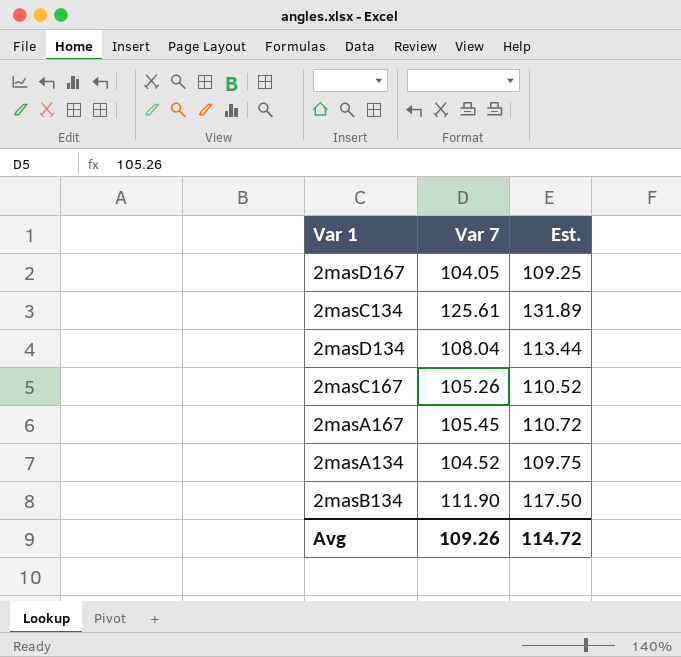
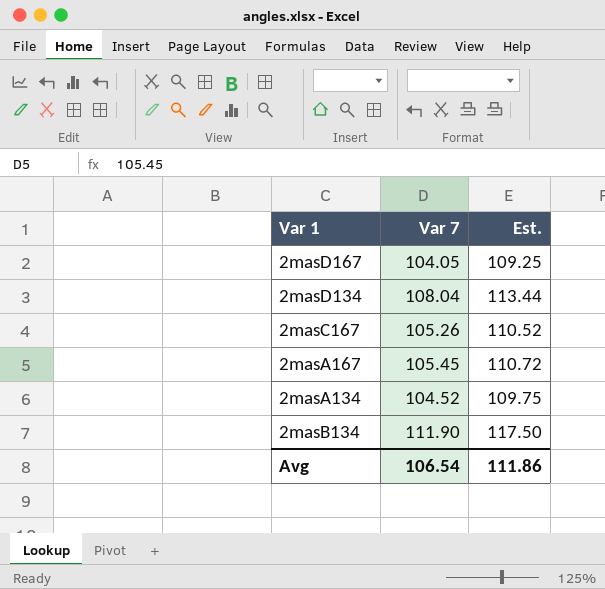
row 2masC134: 125.61 | 131.89 -> none
Avg | Var 7: 109.26 -> 106.54
Avg | Est.: 114.72 -> 111.86

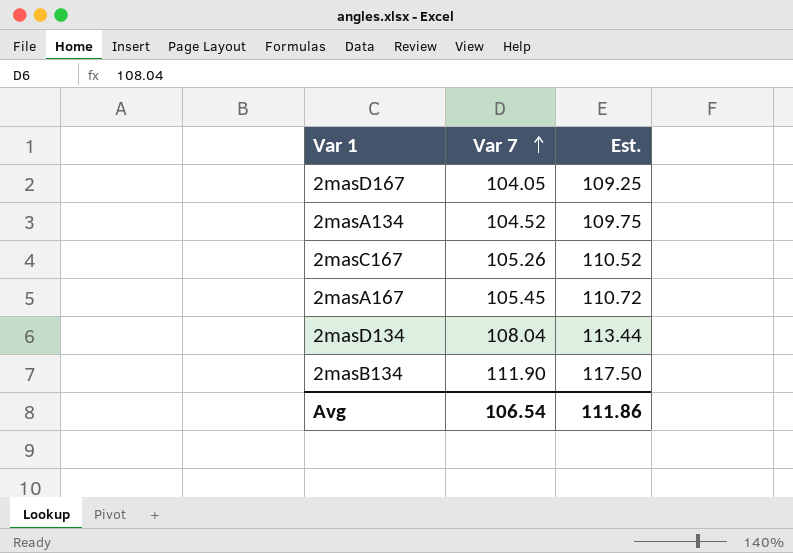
row order: none -> Var 7 ascending

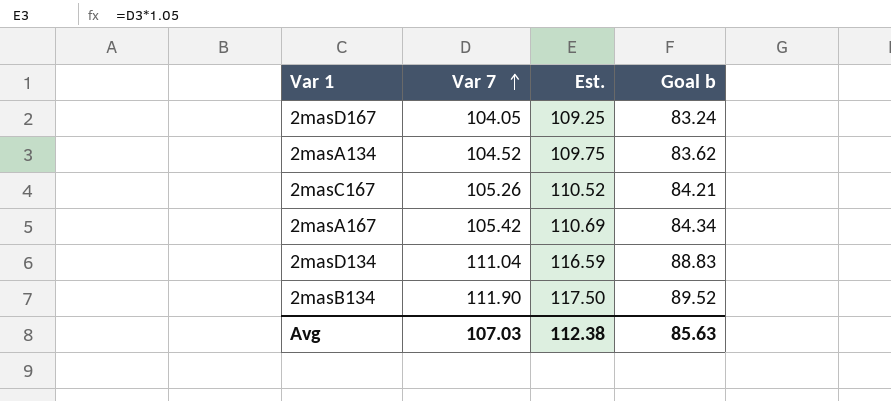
column Goal b | formula: none -> [Var 7] * 0.8
2masA167 | Var 7: 105.45 -> 105.42
2masA167 | Est.: 110.72 -> 110.69
2masD134 | Var 7: 108.04 -> 111.04
2masD134 | Est.: 113.44 -> 116.59
Avg | Var 7: 106.54 -> 107.03
Avg | Est.: 111.86 -> 112.38

